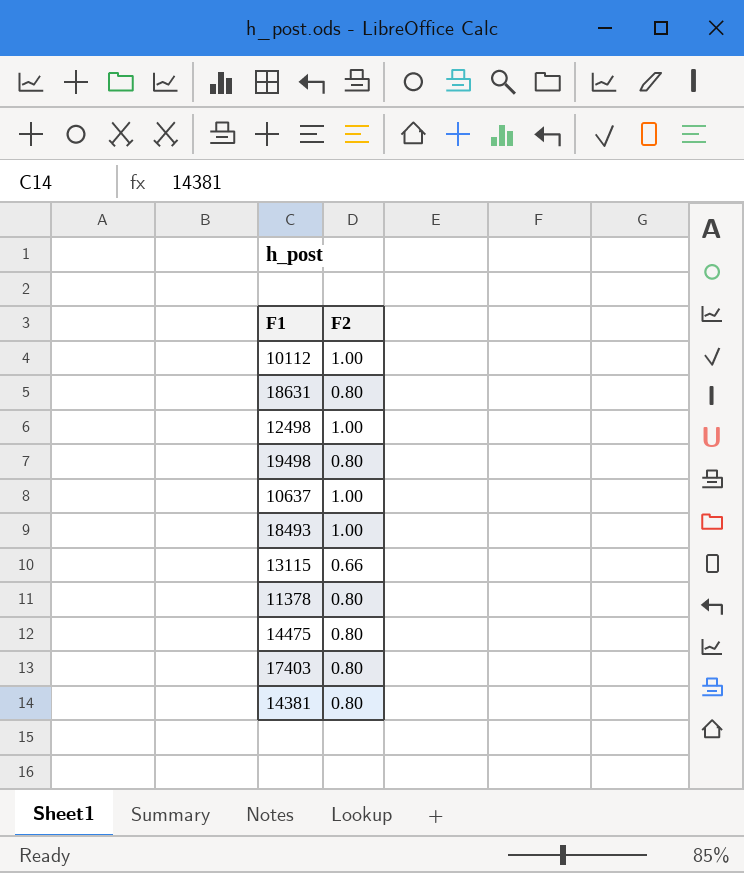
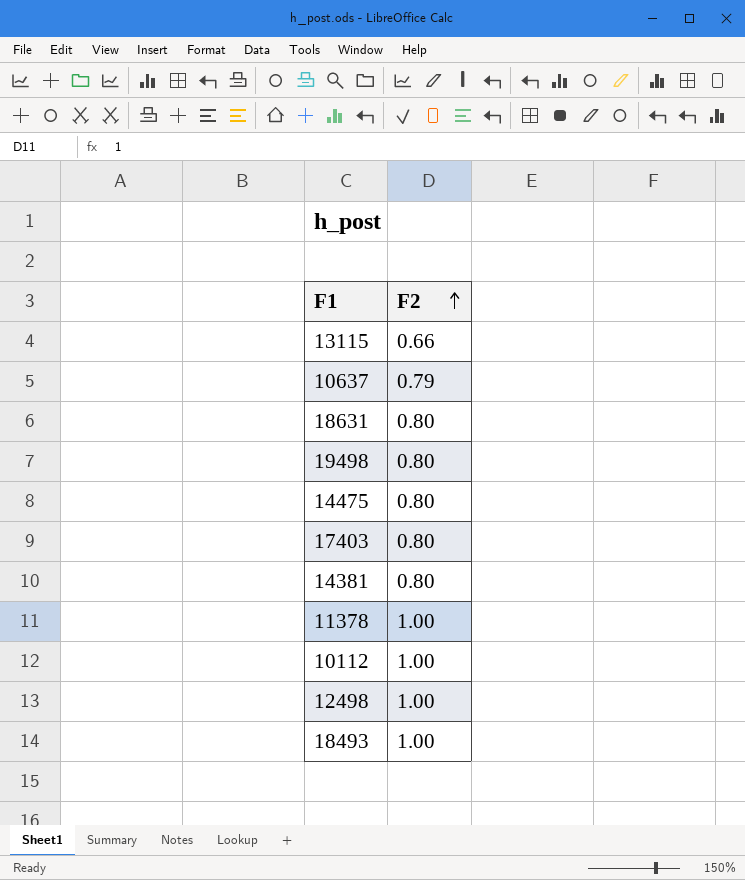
row order: none -> F2 ascending
10637 | F2: 1.00 -> 0.79
11378 | F2: 0.80 -> 1.00

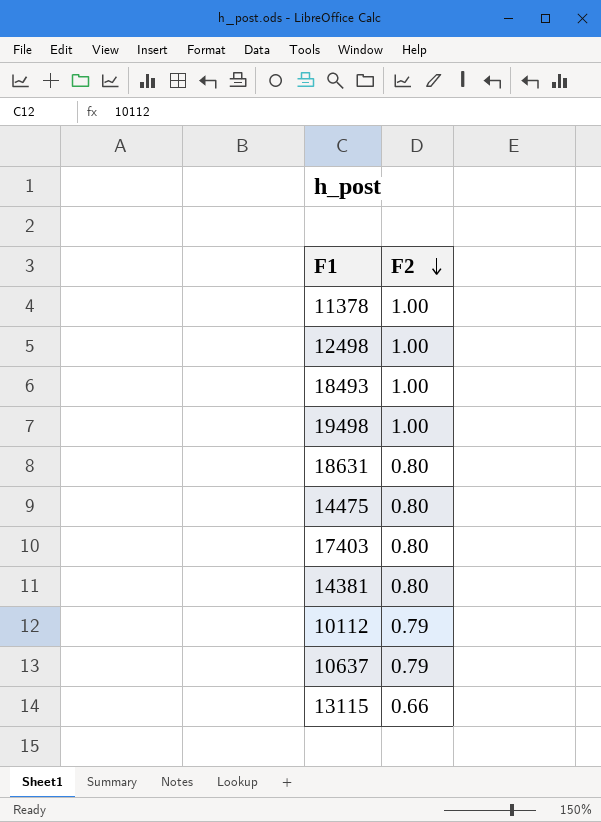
row order: F2 ascending -> F2 descending
19498 | F2: 0.80 -> 1.00
10112 | F2: 1.00 -> 0.79

